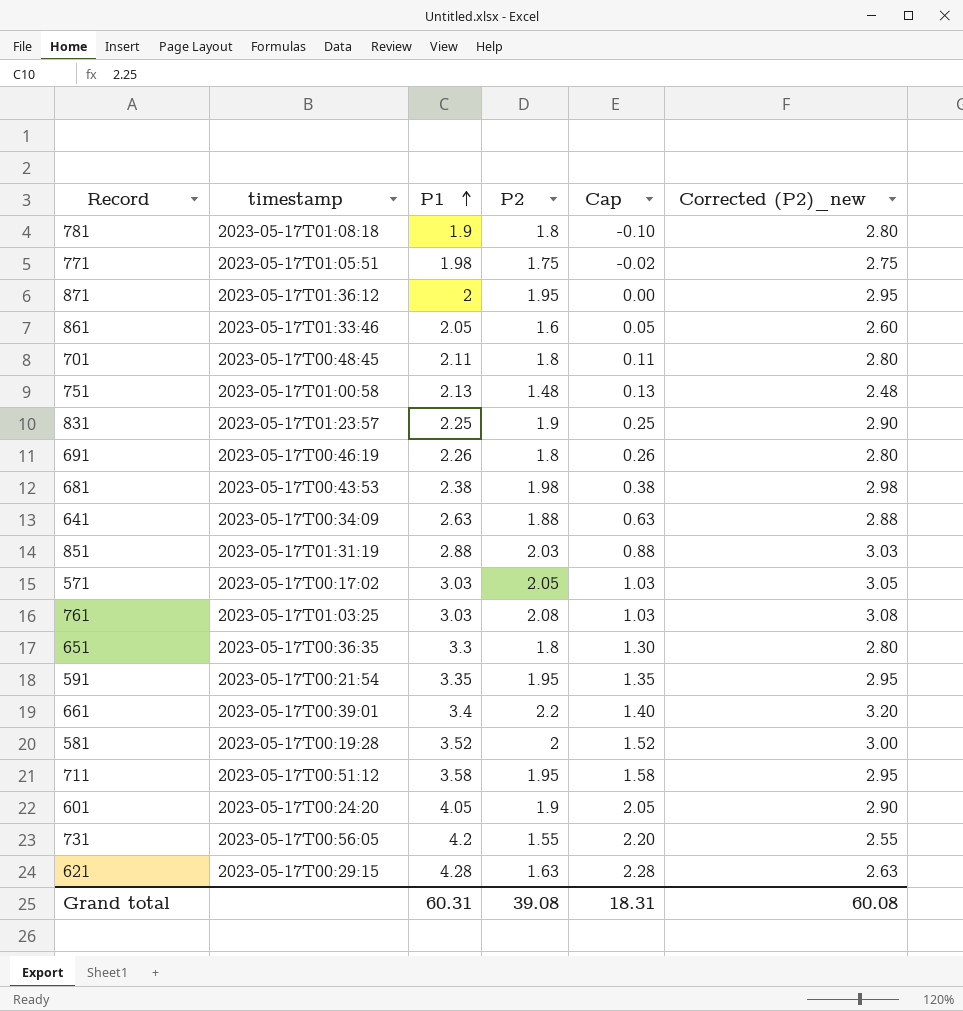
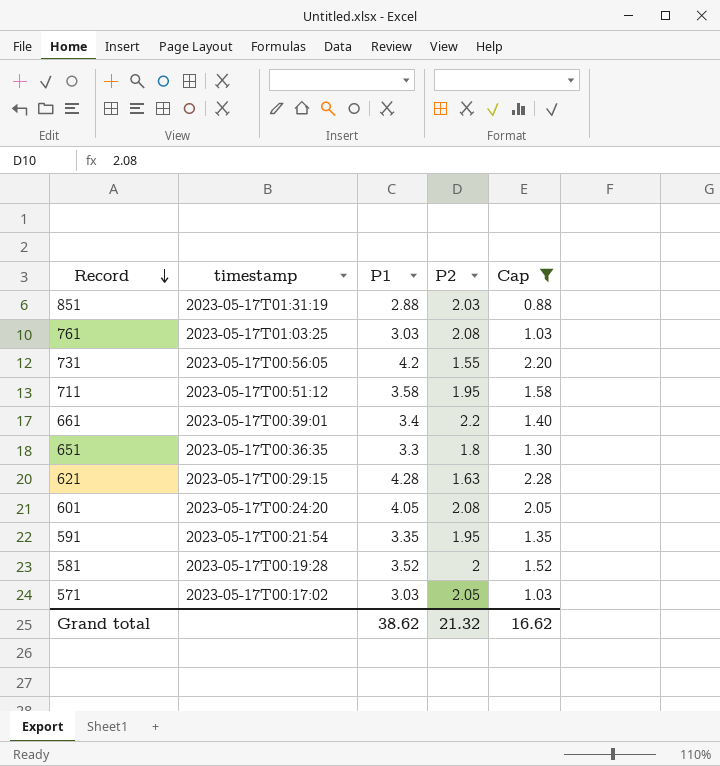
filter: none -> Cap >= 0.88
row order: P1 ascending -> Record descending
column Corrected (P2)_new | formula: [P2] + 1 -> none
601 | P2: 1.9 -> 2.08
Grand total | P1: 60.31 -> 38.62
Grand total | P2: 39.08 -> 21.32
Grand total | Cap: 18.31 -> 16.62

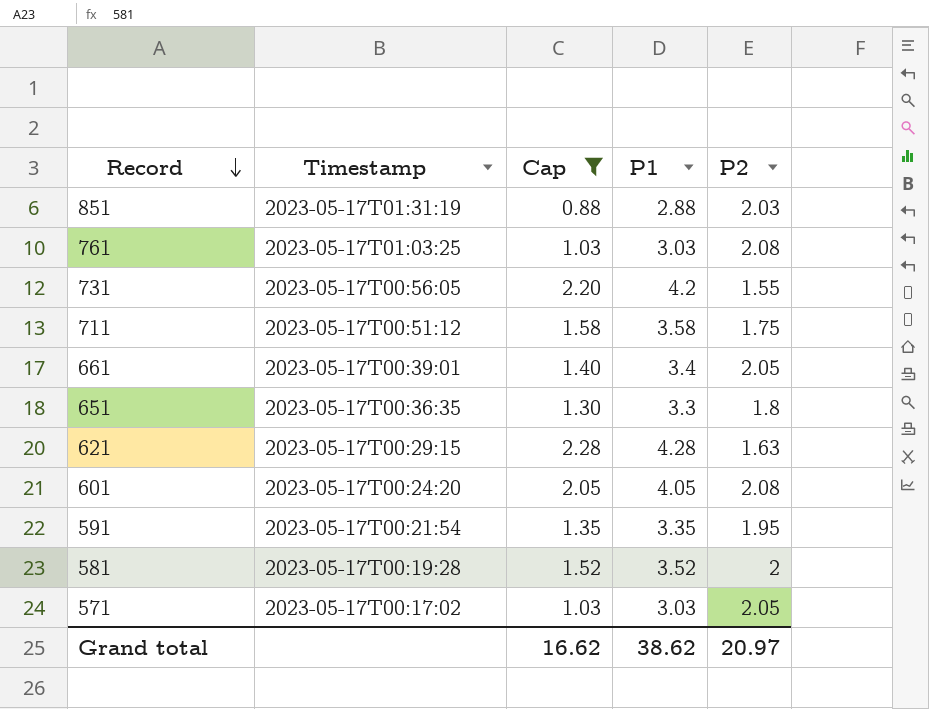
column name: timestamp -> Timestamp
column Cap | position: 5 -> 3
711 | P2: 1.95 -> 1.75
661 | P2: 2.2 -> 2.05
Grand total | P2: 21.32 -> 20.97

